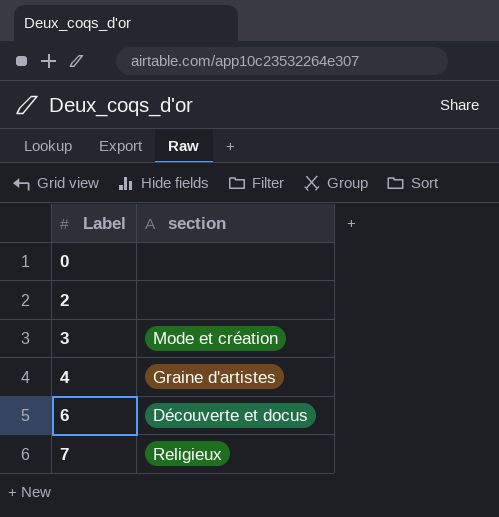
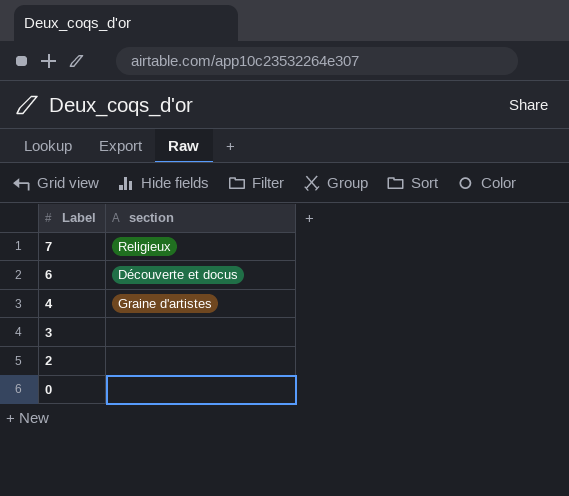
row order: Label ascending -> Label descending
3 | section: Mode et création -> none

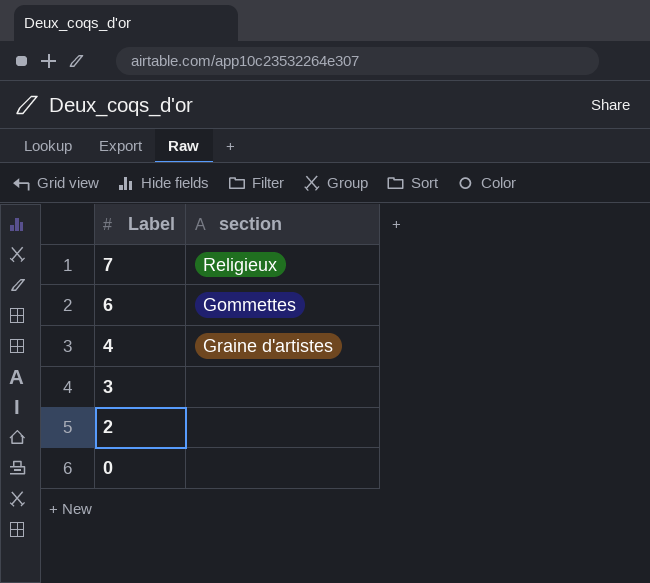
6 | section: Découverte et docus -> Gommettes

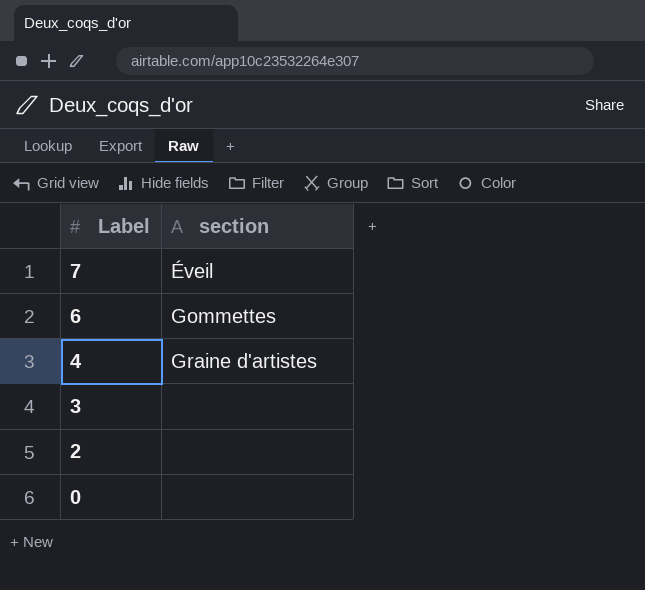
7 | section: Religieux -> Éveil

